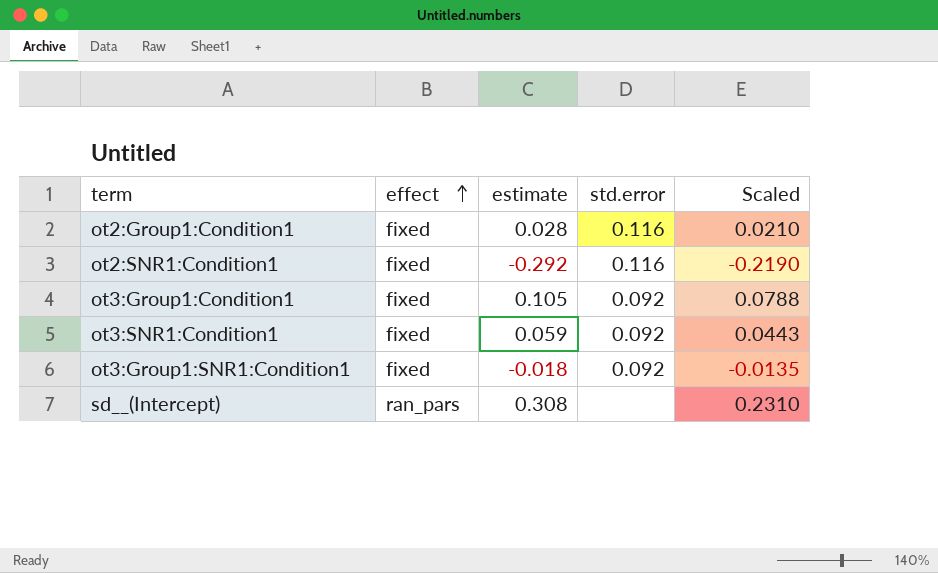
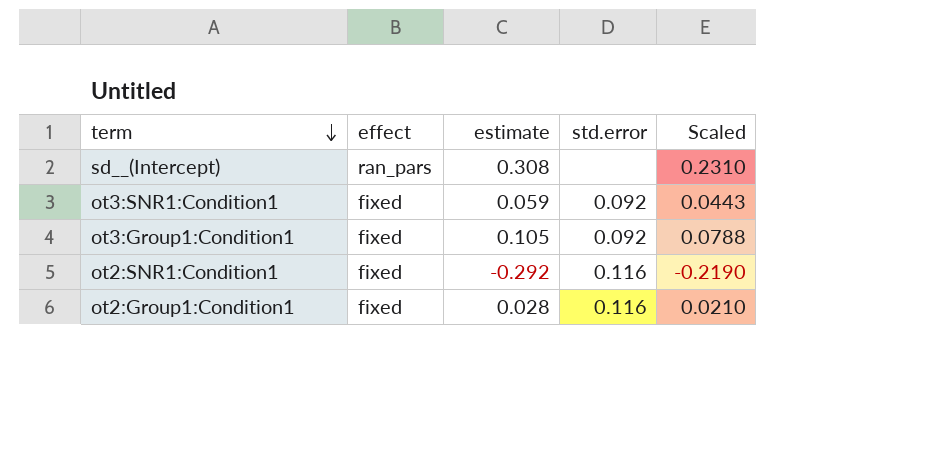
row order: effect ascending -> term descending
row ot3:Group1:SNR1:Condition1: fixed | -0.018 | 0.092 | -0.0135 -> none

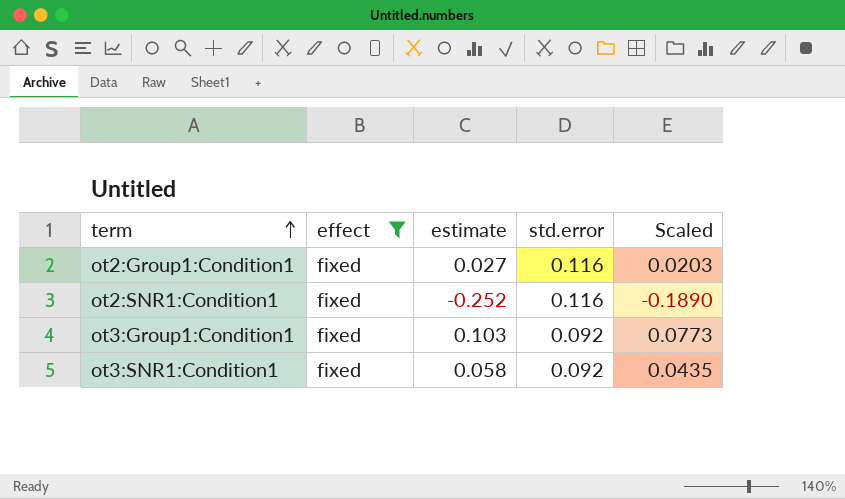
filter: none -> effect = fixed
row order: term descending -> term ascending
ot2:Group1:Condition1 | estimate: 0.028 -> 0.027
ot2:Group1:Condition1 | Scaled: 0.0210 -> 0.0203
ot2:SNR1:Condition1 | estimate: -0.292 -> -0.252
ot2:SNR1:Condition1 | Scaled: -0.2190 -> -0.1890
ot3:Group1:Condition1 | estimate: 0.105 -> 0.103
ot3:Group1:Condition1 | Scaled: 0.0788 -> 0.0773
ot3:SNR1:Condition1 | estimate: 0.059 -> 0.058
ot3:SNR1:Condition1 | Scaled: 0.0443 -> 0.0435

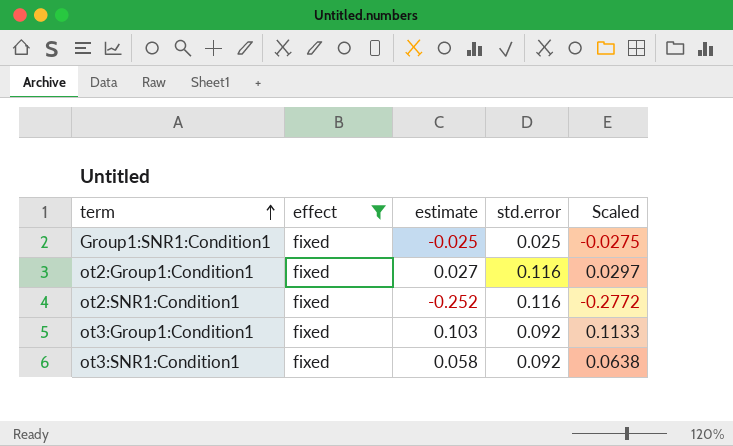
column Scaled | formula: [estimate] * 0.75 -> [estimate] * 1.1
row Group1:SNR1:Condition1: none -> fixed | -0.025 | 0.025 | -0.0275

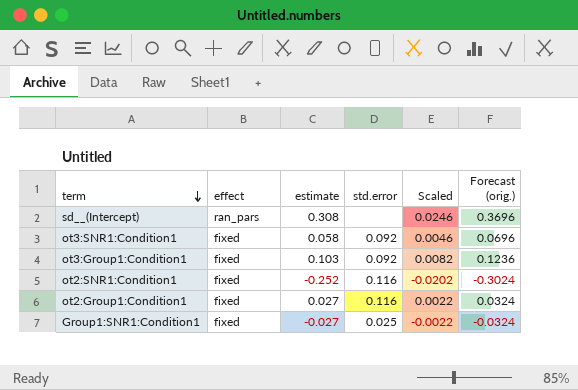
filter: effect = fixed -> none
row order: term ascending -> term descending
column Scaled | formula: [estimate] * 1.1 -> [estimate] * 0.08
column Forecast (orig.) | formula: none -> [estimate] * 1.2
Group1:SNR1:Condition1 | estimate: -0.025 -> -0.027

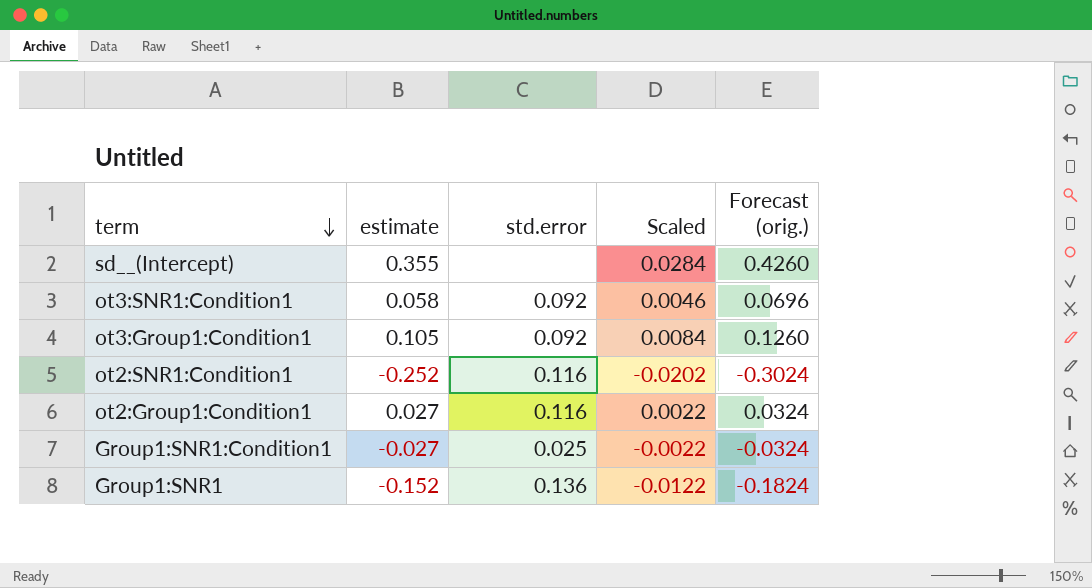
column effect | position: 2 -> none
sd__(Intercept) | estimate: 0.308 -> 0.355
sd__(Intercept) | Scaled: 0.0246 -> 0.0284
sd__(Intercept) | Forecast (orig.): 0.3696 -> 0.4260
ot3:Group1:Condition1 | estimate: 0.103 -> 0.105
ot3:Group1:Condition1 | Scaled: 0.0082 -> 0.0084
ot3:Group1:Condition1 | Forecast (orig.): 0.1236 -> 0.1260
row Group1:SNR1: none -> -0.152 | 0.136 | -0.0122 | -0.1824

